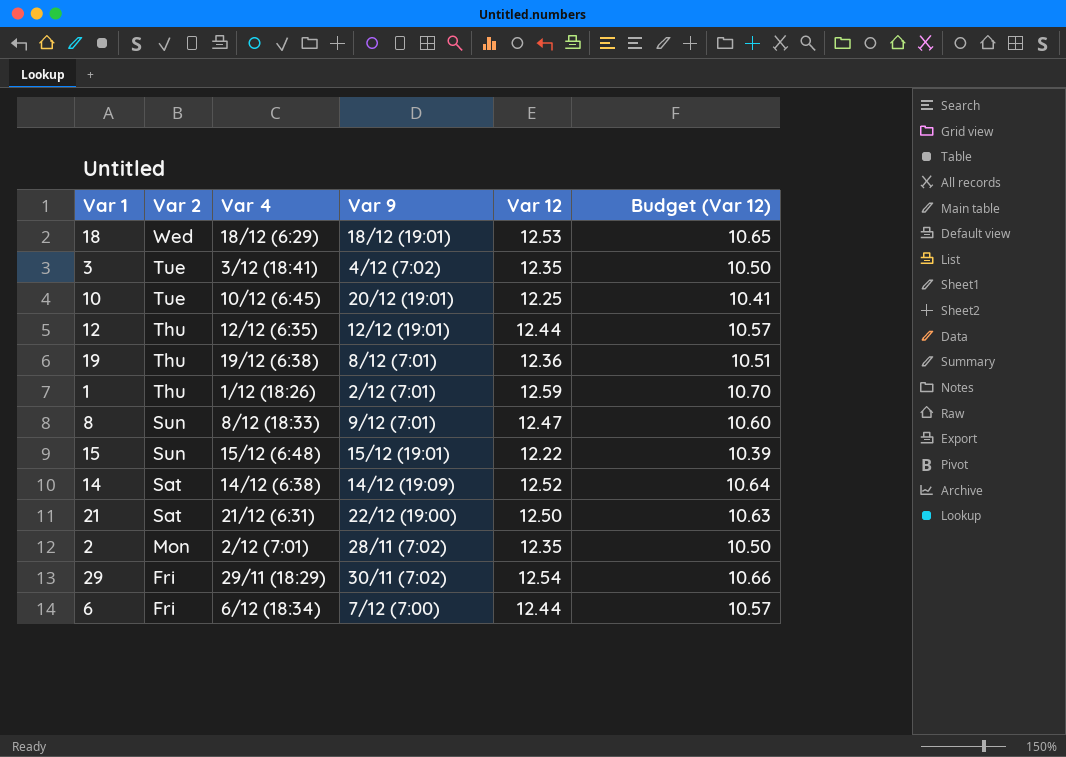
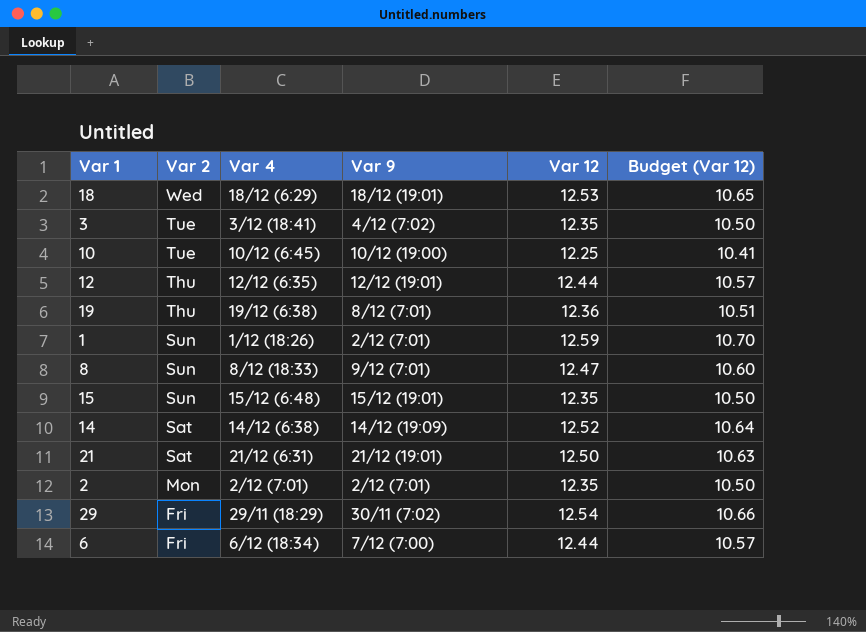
10 | Var 9: 20/12 (19:01) -> 10/12 (19:00)
1 | Var 2: Thu -> Sun
15 | Var 12: 12.22 -> 12.35
15 | Budget (Var 12): 10.39 -> 10.50
21 | Var 9: 22/12 (19:00) -> 21/12 (19:01)
2 | Var 9: 28/11 (7:02) -> 2/12 (7:01)

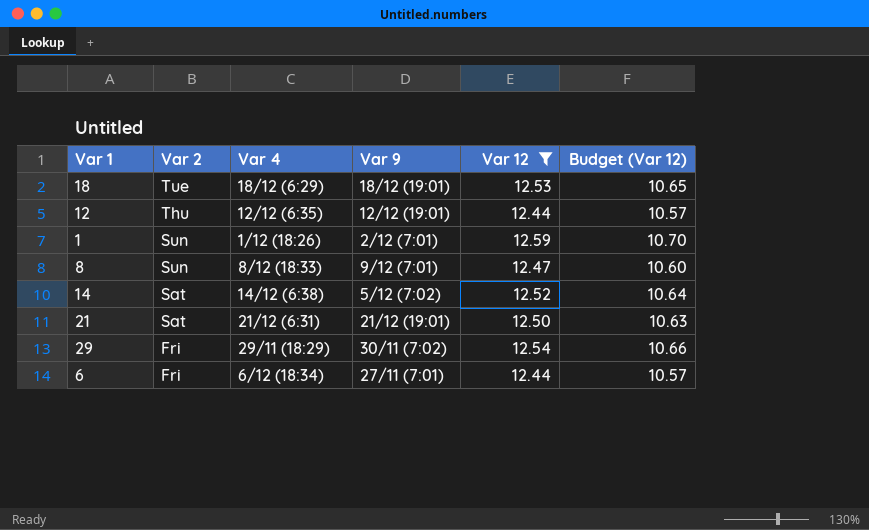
filter: none -> Var 12 >= 12.44
18 | Var 2: Wed -> Tue
14 | Var 9: 14/12 (19:09) -> 5/12 (7:02)
6 | Var 9: 7/12 (7:00) -> 27/11 (7:01)

